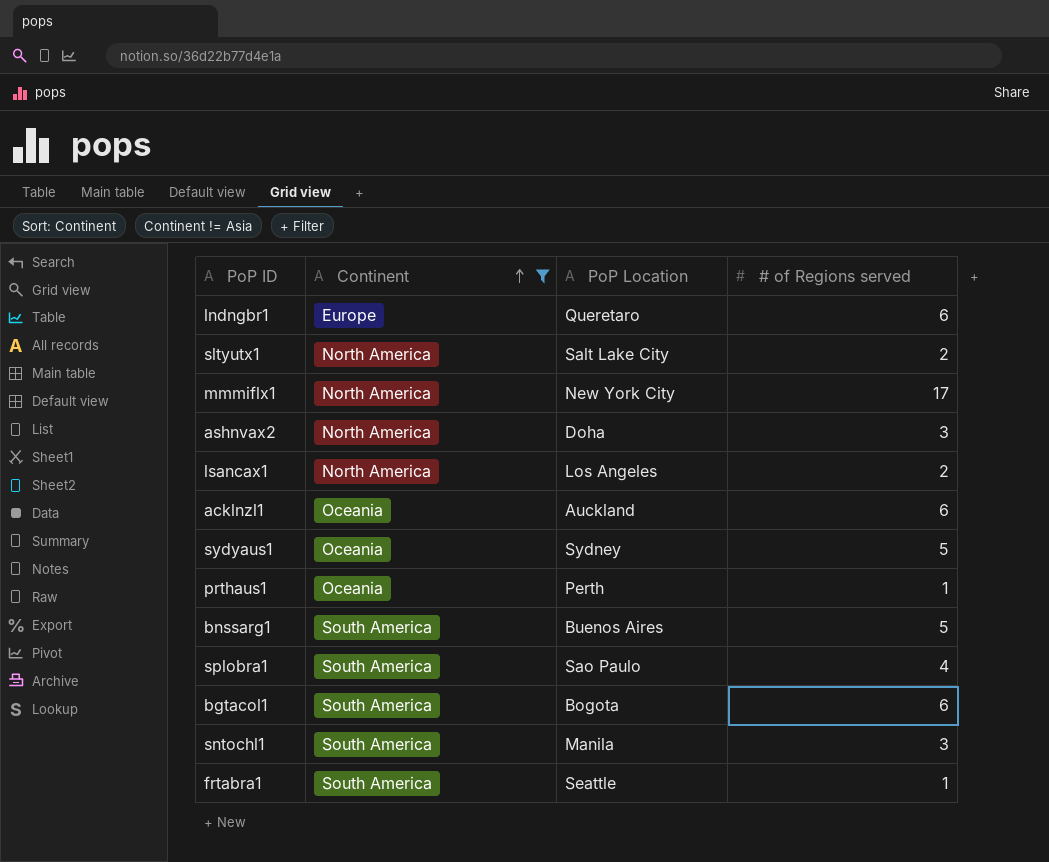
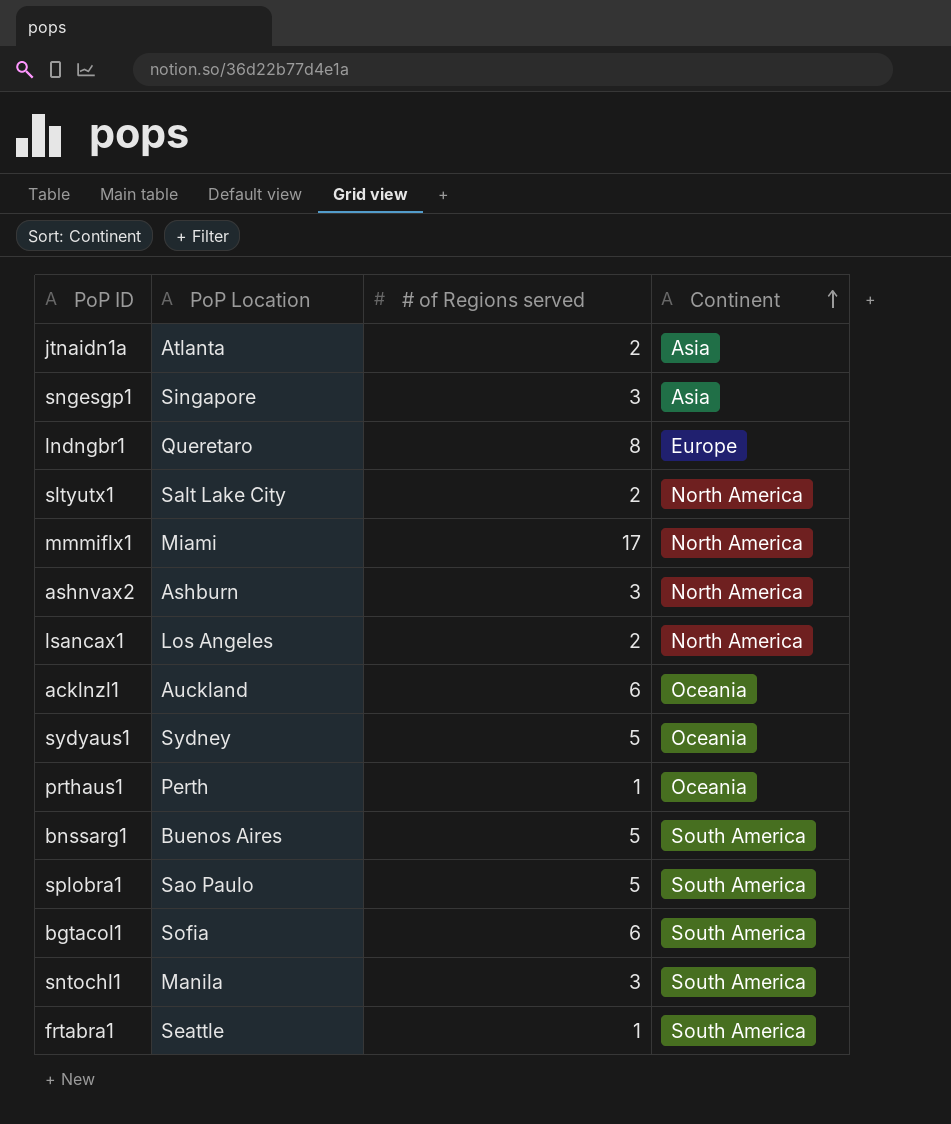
filter: Continent != Asia -> none
column Continent | position: 2 -> 4
lndngbr1 | # of Regions served: 6 -> 8
mmmiflx1 | PoP Location: New York City -> Miami
ashnvax2 | PoP Location: Doha -> Ashburn
splobra1 | # of Regions served: 4 -> 5
bgtacol1 | PoP Location: Bogota -> Sofia

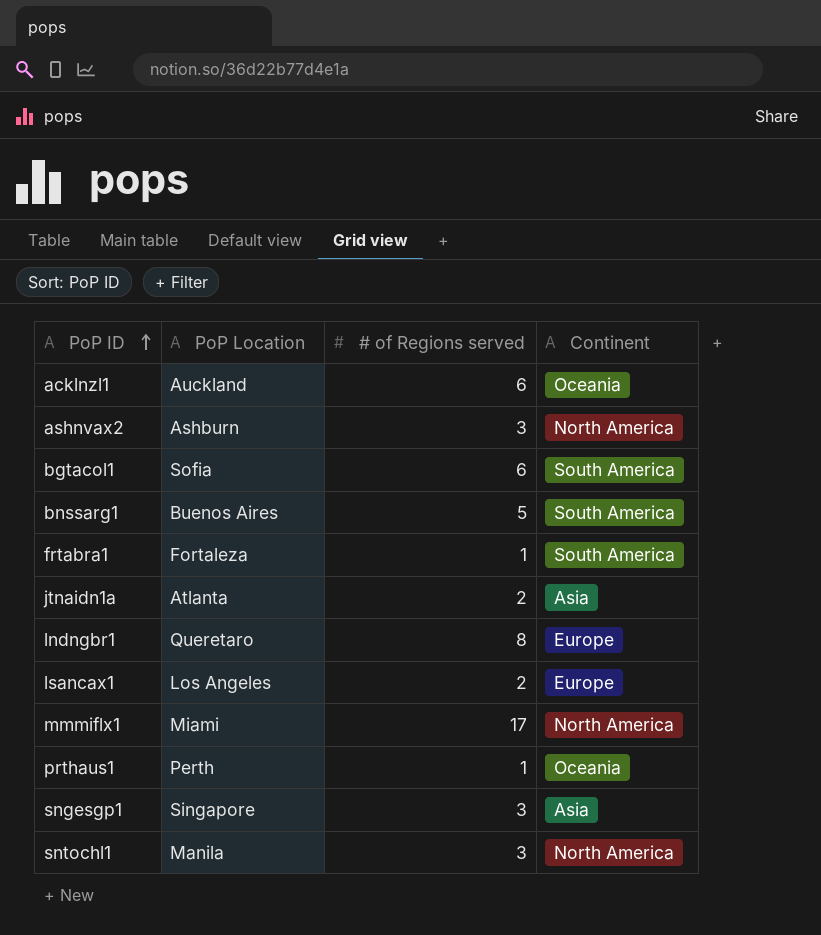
row order: Continent ascending -> PoP ID ascending
row sltyutx1: Salt Lake City | 2 | North America -> none
row sydyaus1: Sydney | 5 | Oceania -> none
row splobra1: Sao Paulo | 5 | South America -> none
frtabra1 | PoP Location: Seattle -> Fortaleza
lsancax1 | Continent: North America -> Europe
sntochl1 | Continent: South America -> North America

